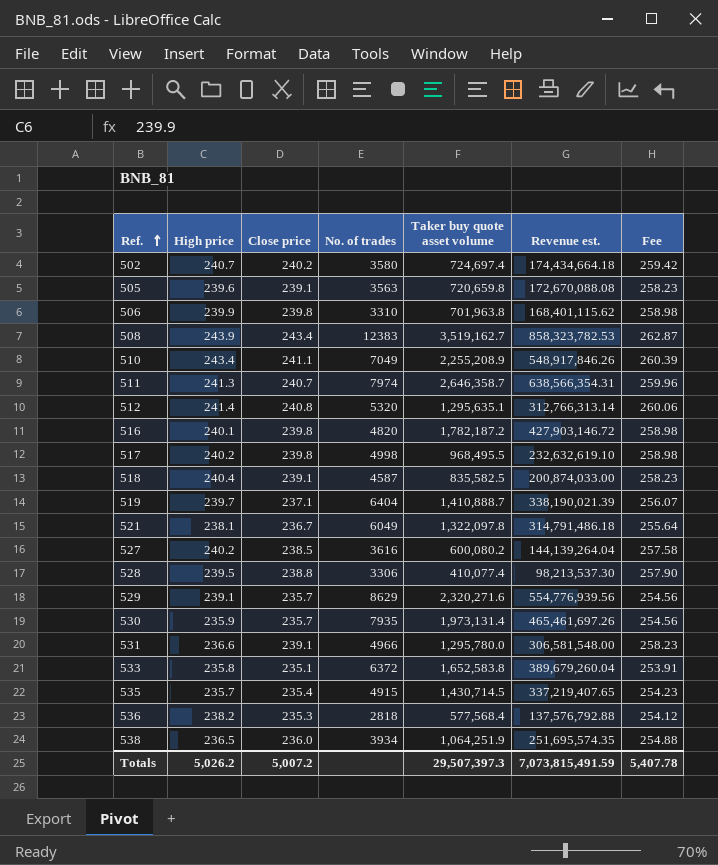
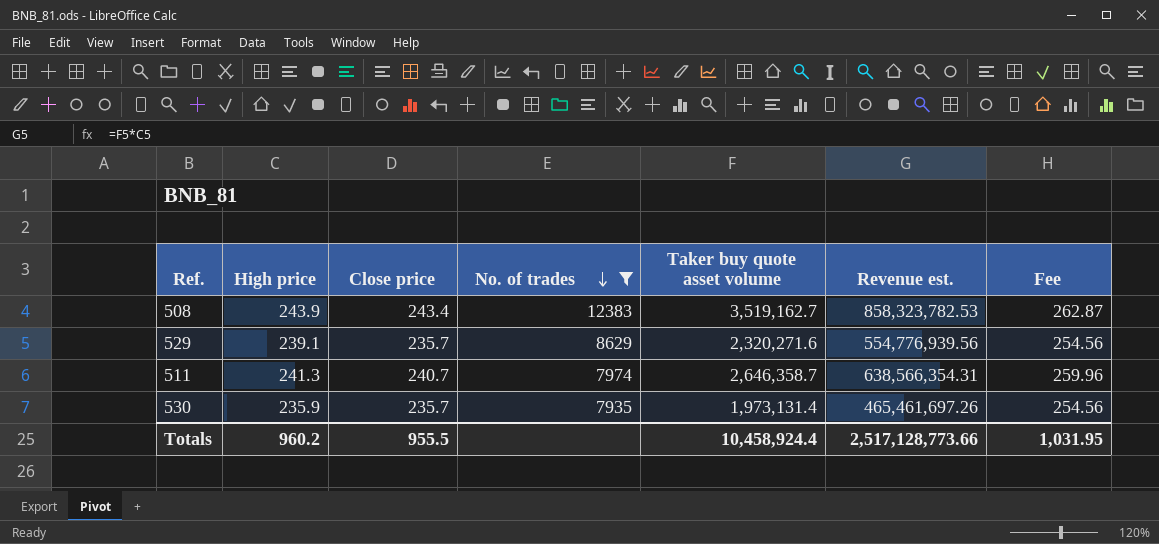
filter: none -> No. of trades >= 7935
row order: Ref. ascending -> No. of trades descending
Totals | High price: 5,026.2 -> 960.2
Totals | Close price: 5,007.2 -> 955.5
Totals | Taker buy quote asset volume: 29,507,397.3 -> 10,458,924.4
Totals | Revenue est.: 7,073,815,491.59 -> 2,517,128,773.66
Totals | Fee: 5,407.78 -> 1,031.95

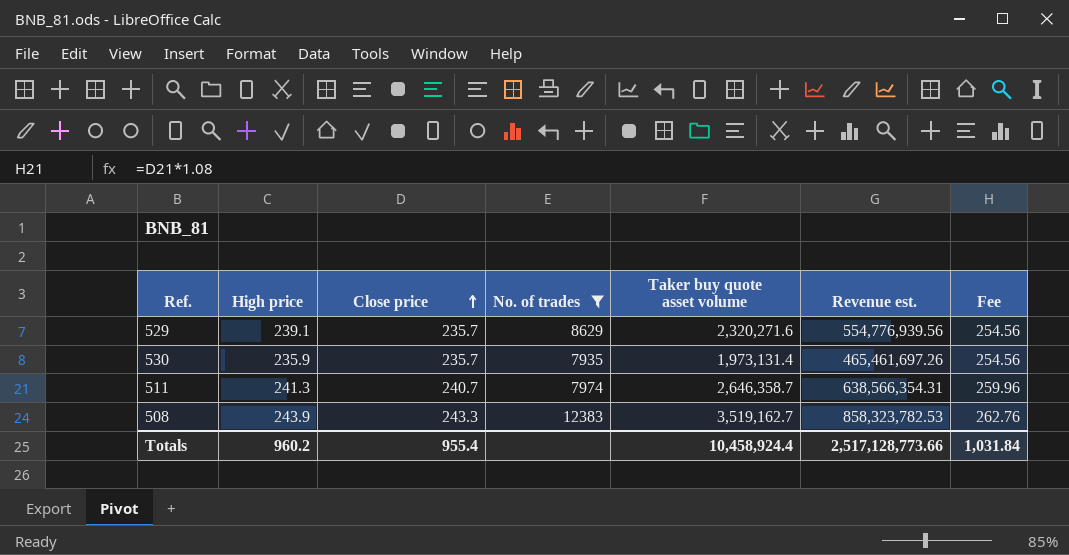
row order: No. of trades descending -> Close price ascending
508 | Close price: 243.4 -> 243.3
508 | Fee: 262.87 -> 262.76
Totals | Close price: 955.5 -> 955.4
Totals | Fee: 1,031.95 -> 1,031.84

